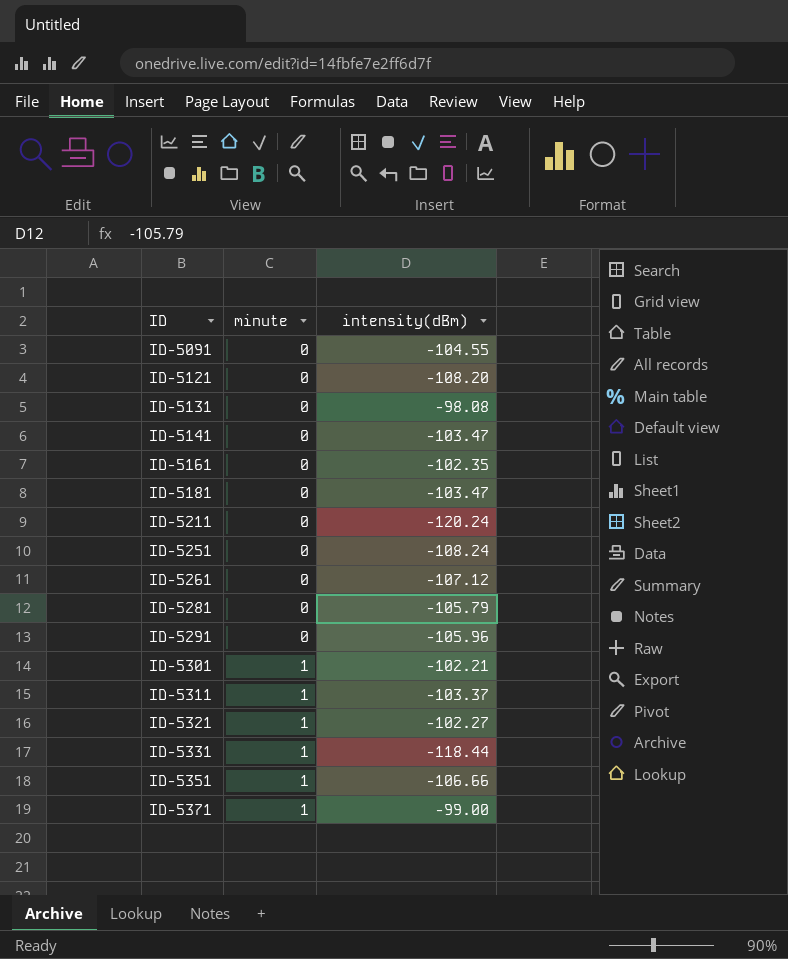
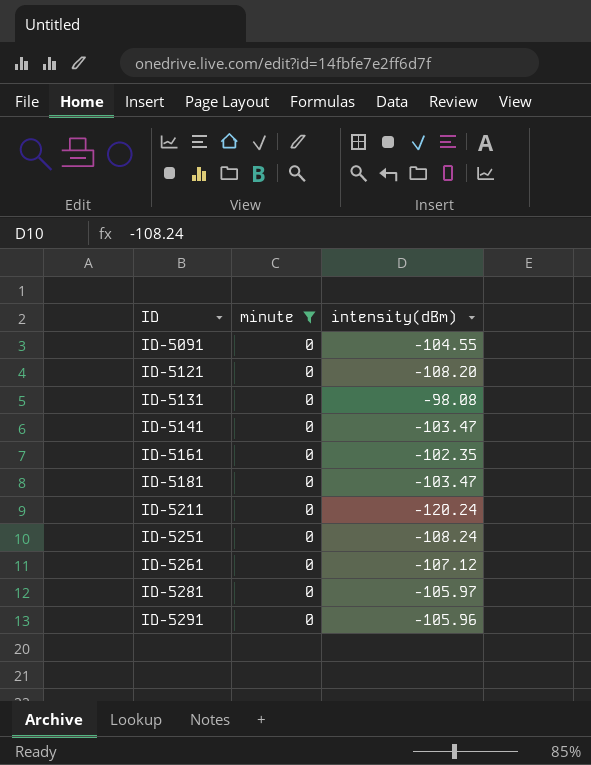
filter: none -> minute = 0
ID-5281 | intensity(dBm): -105.79 -> -105.97

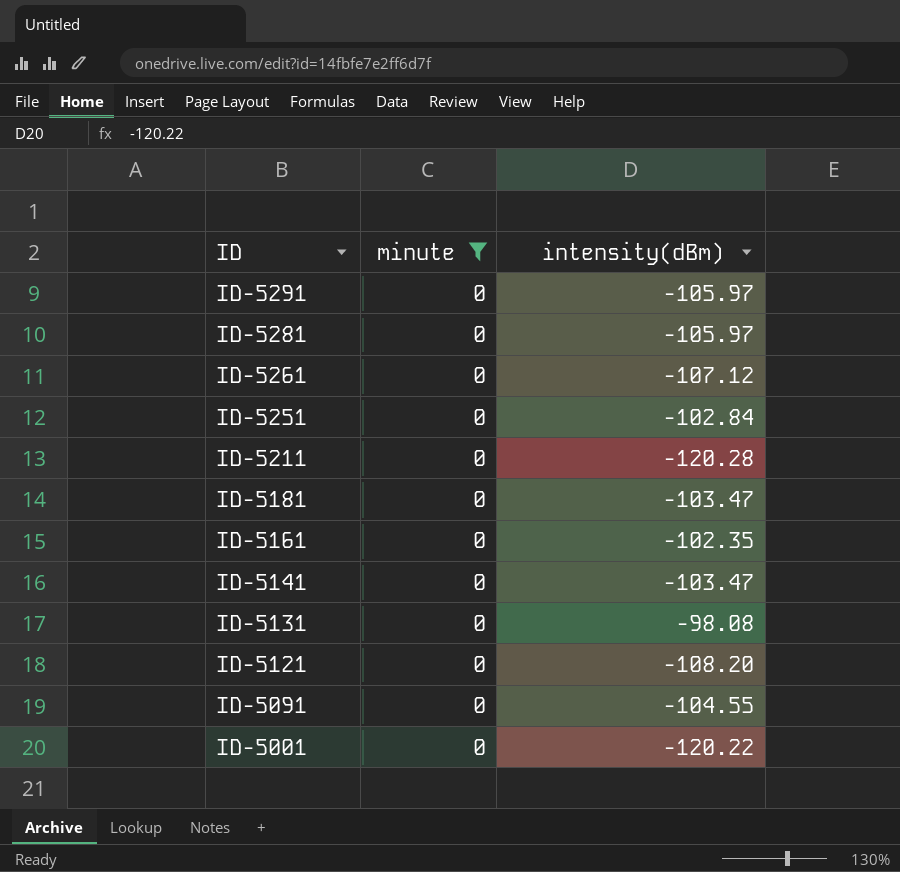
row order: ID ascending -> ID descending
ID-5291 | intensity(dBm): -105.96 -> -105.97
ID-5251 | intensity(dBm): -108.24 -> -102.84
ID-5211 | intensity(dBm): -120.24 -> -120.28
row ID-5001: none -> 0 | -120.22

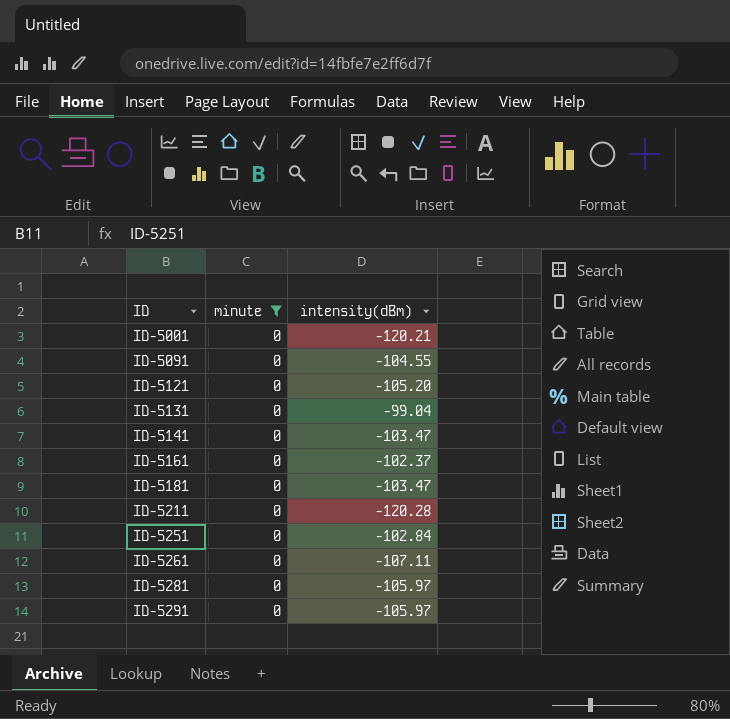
row order: ID descending -> ID ascending
ID-5001 | intensity(dBm): -120.22 -> -120.21
ID-5121 | intensity(dBm): -108.20 -> -105.20
ID-5131 | intensity(dBm): -98.08 -> -99.04
ID-5161 | intensity(dBm): -102.35 -> -102.37
ID-5261 | intensity(dBm): -107.12 -> -107.11

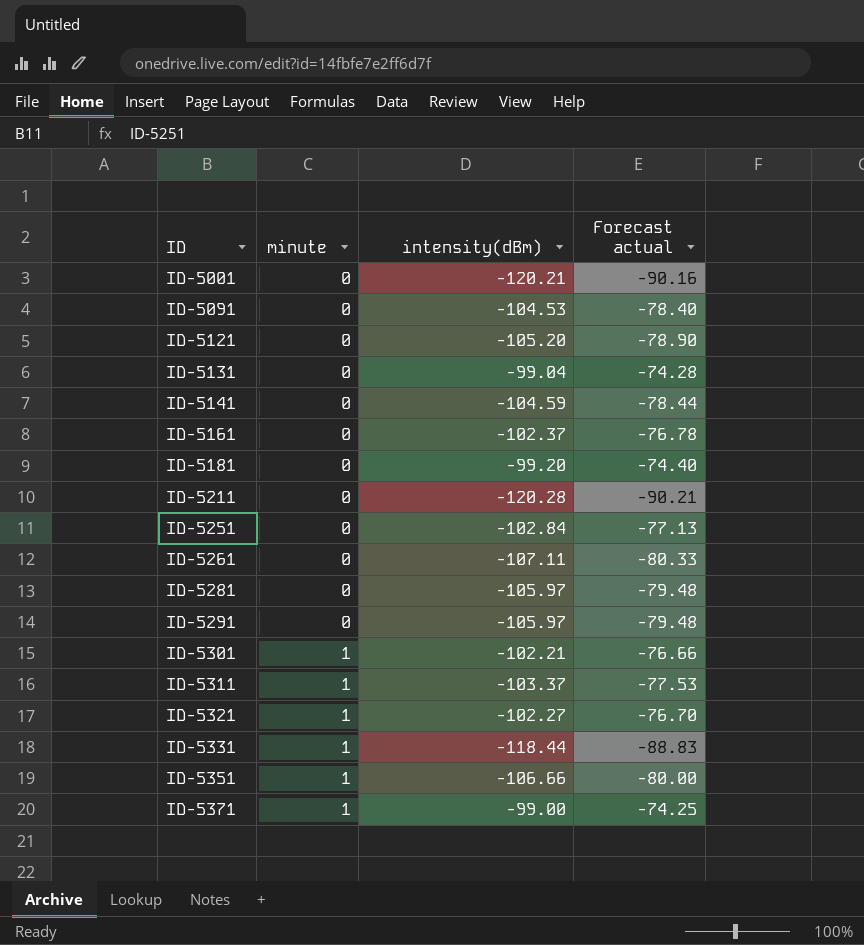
filter: minute = 0 -> none
column Forecast actual | formula: none -> [intensity(dBm)] * 0.75
ID-5091 | intensity(dBm): -104.55 -> -104.53
ID-5141 | intensity(dBm): -103.47 -> -104.59
ID-5181 | intensity(dBm): -103.47 -> -99.20

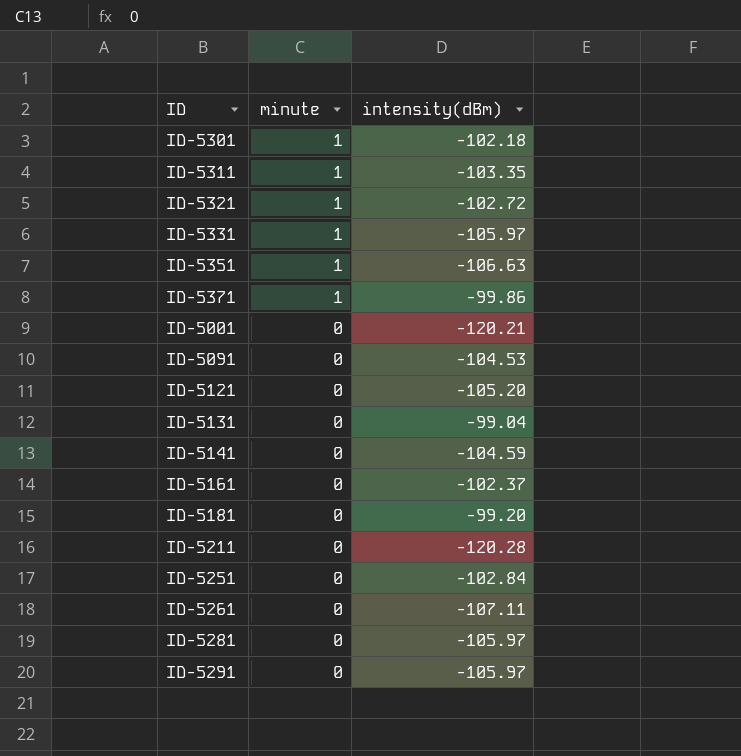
row order: ID ascending -> minute descending
column Forecast actual | formula: [intensity(dBm)] * 0.75 -> none
ID-5301 | intensity(dBm): -102.21 -> -102.18
ID-5311 | intensity(dBm): -103.37 -> -103.35
ID-5321 | intensity(dBm): -102.27 -> -102.72
ID-5331 | intensity(dBm): -118.44 -> -105.97
ID-5351 | intensity(dBm): -106.66 -> -106.63
ID-5371 | intensity(dBm): -99.00 -> -99.86

